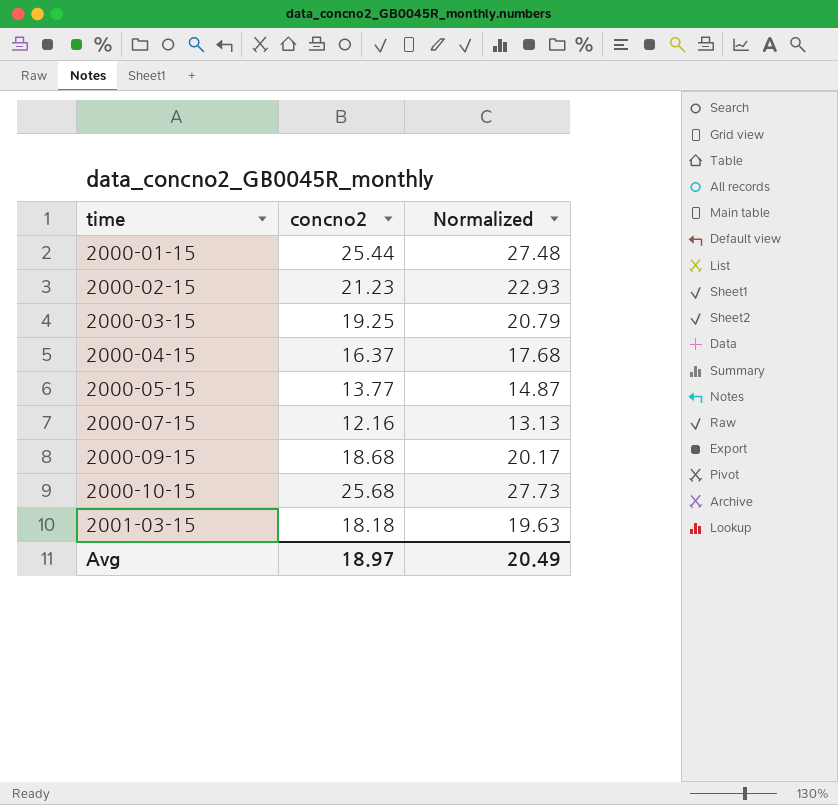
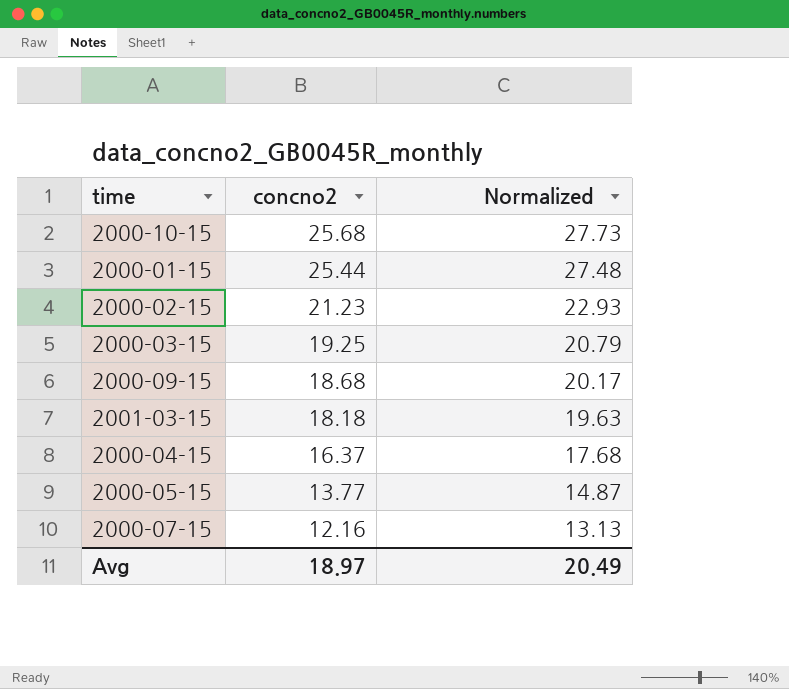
row order: time ascending -> concno2 descending

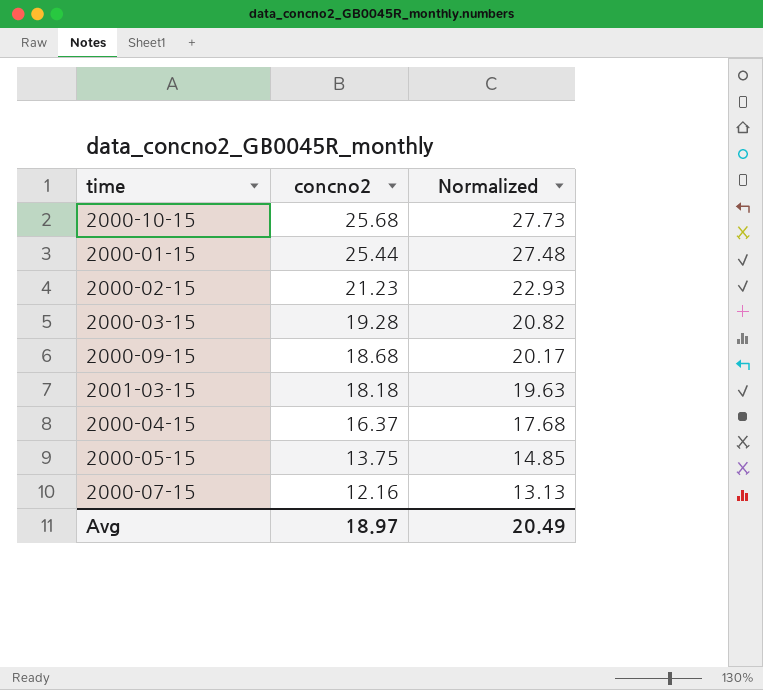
2000-03-15 | concno2: 19.25 -> 19.28
2000-03-15 | Normalized: 20.79 -> 20.82
2000-05-15 | concno2: 13.77 -> 13.75
2000-05-15 | Normalized: 14.87 -> 14.85

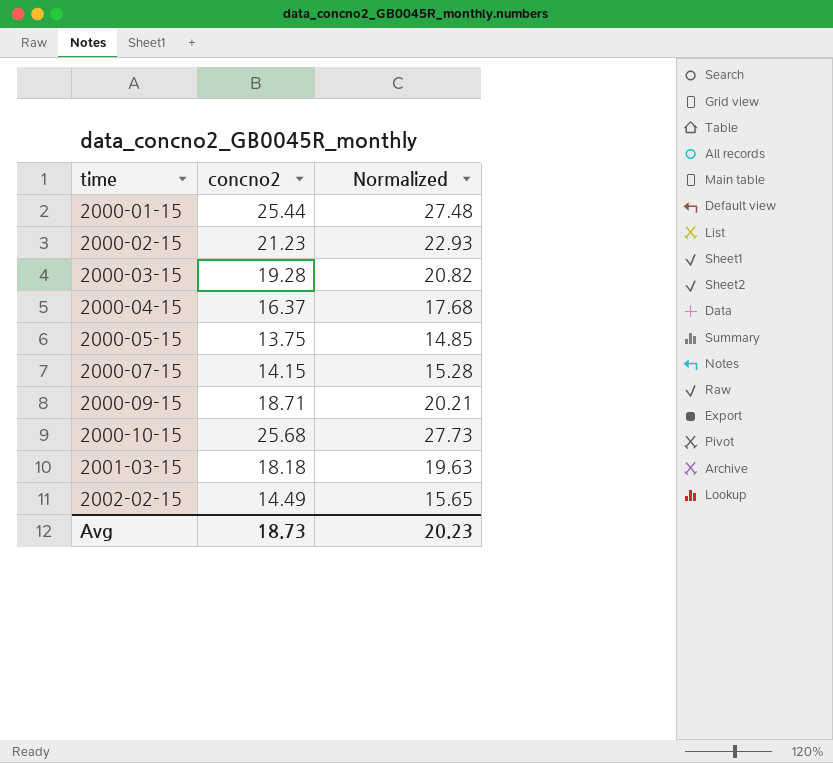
row order: concno2 descending -> time ascending
2000-07-15 | concno2: 12.16 -> 14.15
2000-07-15 | Normalized: 13.13 -> 15.28
2000-09-15 | concno2: 18.68 -> 18.71
2000-09-15 | Normalized: 20.17 -> 20.21
row 2002-02-15: none -> 14.49 | 15.65
Avg | concno2: 18.97 -> 18.73
Avg | Normalized: 20.49 -> 20.23

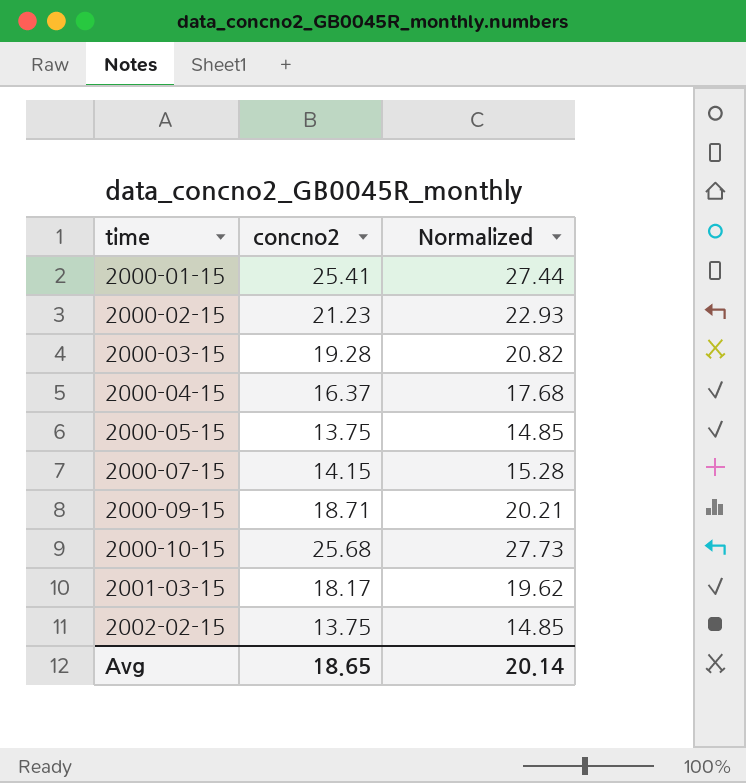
2000-01-15 | concno2: 25.44 -> 25.41
2000-01-15 | Normalized: 27.48 -> 27.44
2001-03-15 | concno2: 18.18 -> 18.17
2001-03-15 | Normalized: 19.63 -> 19.62
2002-02-15 | concno2: 14.49 -> 13.75
2002-02-15 | Normalized: 15.65 -> 14.85
Avg | concno2: 18.73 -> 18.65
Avg | Normalized: 20.23 -> 20.14

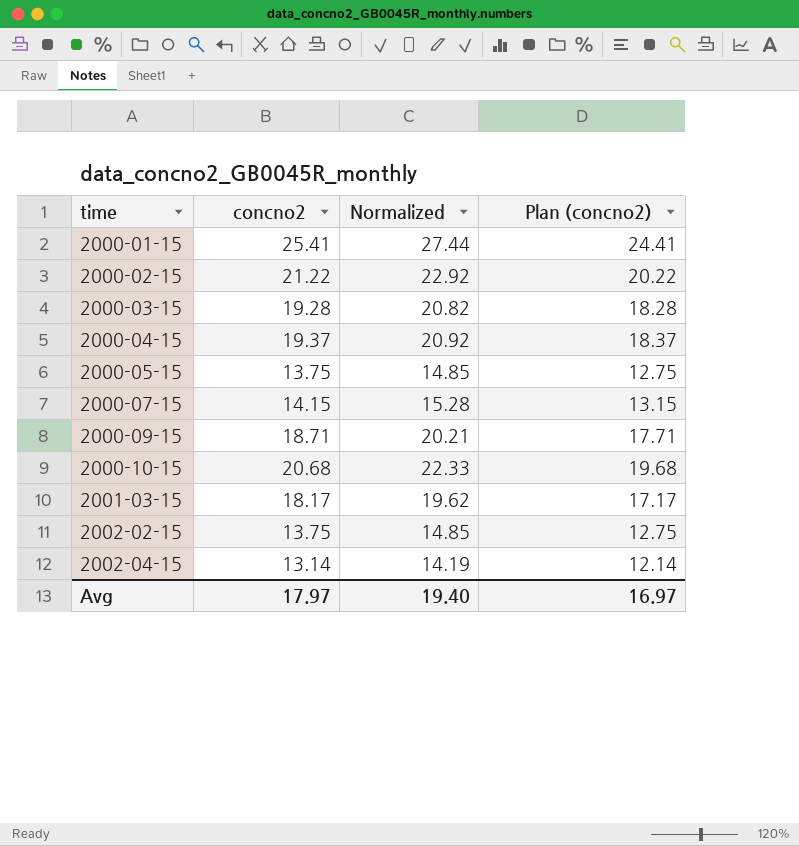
column Plan (concno2) | formula: none -> [concno2] - 1
2000-02-15 | concno2: 21.23 -> 21.22
2000-02-15 | Normalized: 22.93 -> 22.92
2000-04-15 | concno2: 16.37 -> 19.37
2000-04-15 | Normalized: 17.68 -> 20.92
2000-10-15 | concno2: 25.68 -> 20.68
2000-10-15 | Normalized: 27.73 -> 22.33
row 2002-04-15: none -> 13.14 | 14.19 | 12.14
Avg | concno2: 18.65 -> 17.97
Avg | Normalized: 20.14 -> 19.40

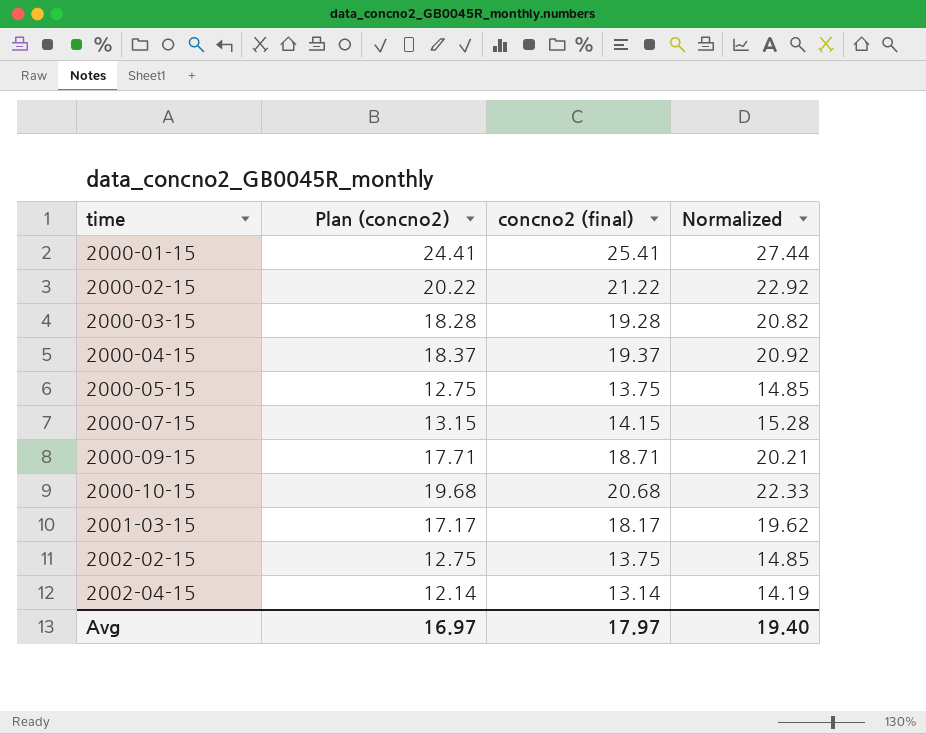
column Plan (concno2) | position: 4 -> 2
column name: concno2 -> concno2 (final)

